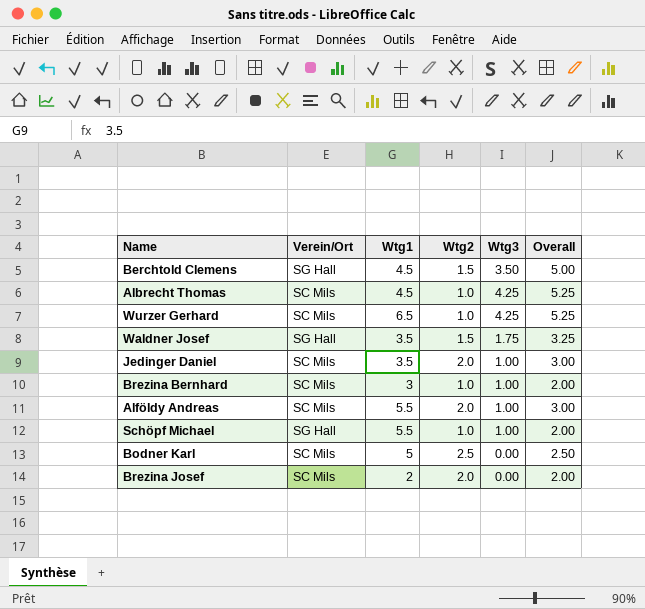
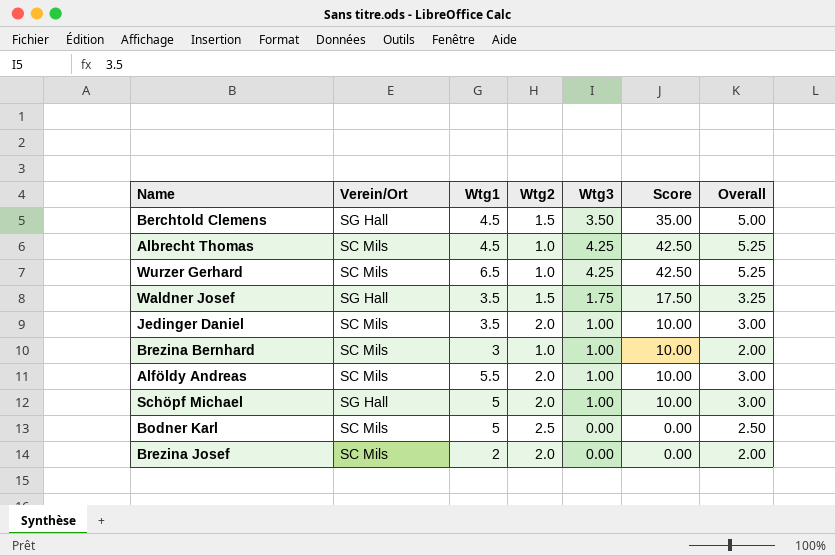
column Score | formula: none -> [Wtg3] * 10
Schöpf Michael | Wtg1: 5.5 -> 5
Schöpf Michael | Wtg2: 1.0 -> 2.0
Schöpf Michael | Overall: 2.00 -> 3.00

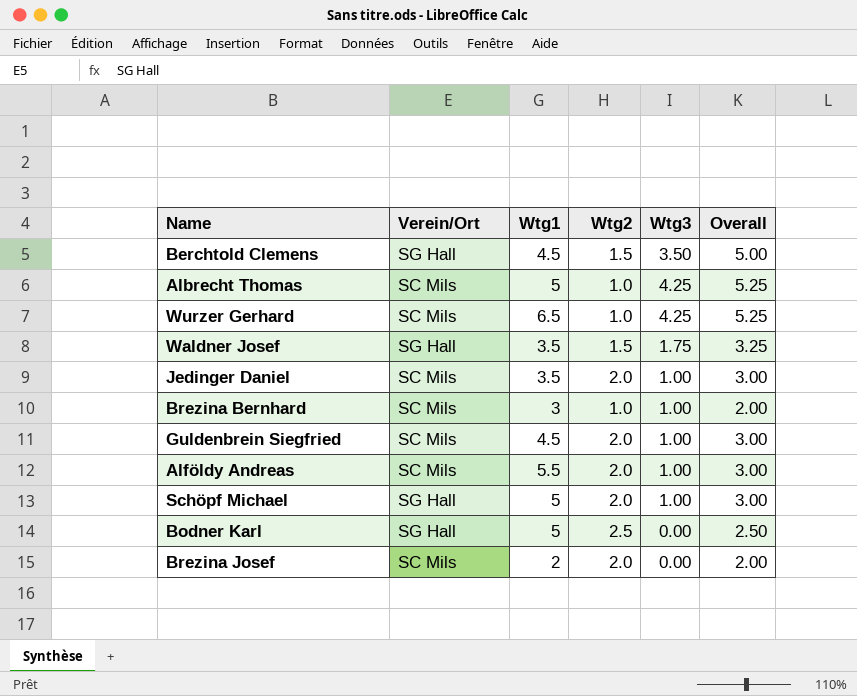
column Score | formula: [Wtg3] * 10 -> none
Albrecht Thomas | Wtg1: 4.5 -> 5
row Guldenbrein Siegfried: none -> SC Mils | 4.5 | 2.0 | 1.00 | 3.00
Bodner Karl | Verein/Ort: SC Mils -> SG Hall

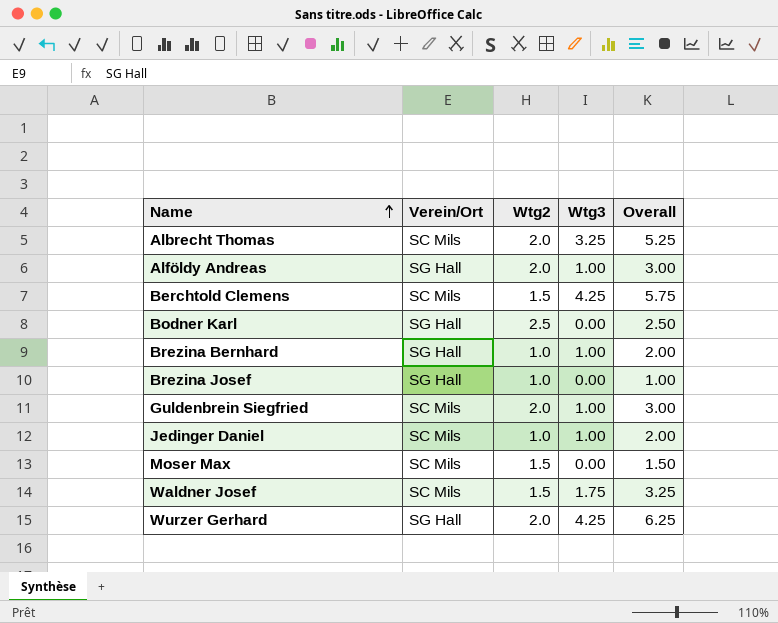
row order: none -> Name ascending
column Wtg1 | position: 3 -> none
row Schöpf Michael: SG Hall | 5 | 2.0 | 1.00 | 3.00 -> none
Albrecht Thomas | Wtg2: 1.0 -> 2.0
Albrecht Thomas | Wtg3: 4.25 -> 3.25
Alföldy Andreas | Verein/Ort: SC Mils -> SG Hall
Berchtold Clemens | Verein/Ort: SG Hall -> SC Mils
Berchtold Clemens | Wtg3: 3.50 -> 4.25
Berchtold Clemens | Overall: 5.00 -> 5.75
Brezina Bernhard | Verein/Ort: SC Mils -> SG Hall
Brezina Josef | Verein/Ort: SC Mils -> SG Hall
Brezina Josef | Wtg2: 2.0 -> 1.0
Brezina Josef | Overall: 2.00 -> 1.00
Jedinger Daniel | Wtg2: 2.0 -> 1.0
Jedinger Daniel | Overall: 3.00 -> 2.00
row Moser Max: none -> SC Mils | 1.5 | 0.00 | 1.50
Waldner Josef | Verein/Ort: SG Hall -> SC Mils
Wurzer Gerhard | Verein/Ort: SC Mils -> SG Hall
Wurzer Gerhard | Wtg2: 1.0 -> 2.0
Wurzer Gerhard | Overall: 5.25 -> 6.25

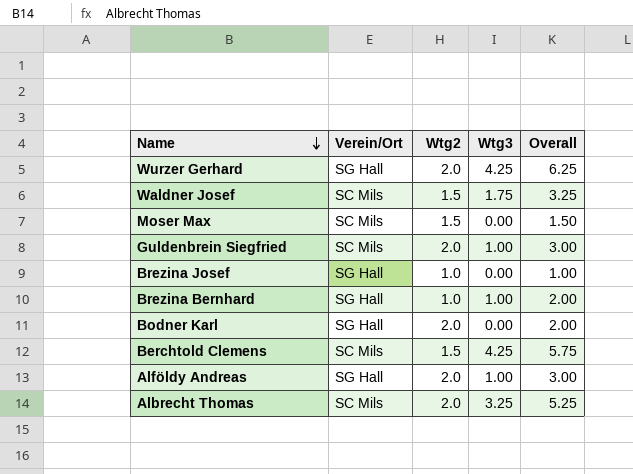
row order: Name ascending -> Name descending
row Jedinger Daniel: SC Mils | 1.0 | 1.00 | 2.00 -> none
Bodner Karl | Wtg2: 2.5 -> 2.0
Bodner Karl | Overall: 2.50 -> 2.00

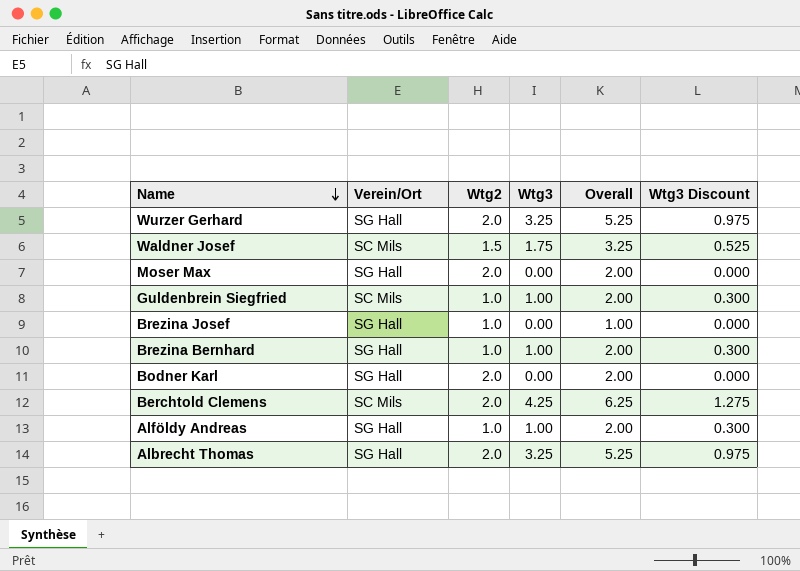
column Wtg3 Discount | formula: none -> [Wtg3] * 0.3
Wurzer Gerhard | Wtg3: 4.25 -> 3.25
Wurzer Gerhard | Overall: 6.25 -> 5.25
Moser Max | Verein/Ort: SC Mils -> SG Hall
Moser Max | Wtg2: 1.5 -> 2.0
Moser Max | Overall: 1.50 -> 2.00
Guldenbrein Siegfried | Wtg2: 2.0 -> 1.0
Guldenbrein Siegfried | Overall: 3.00 -> 2.00
Berchtold Clemens | Wtg2: 1.5 -> 2.0
Berchtold Clemens | Overall: 5.75 -> 6.25
Alföldy Andreas | Wtg2: 2.0 -> 1.0
Alföldy Andreas | Overall: 3.00 -> 2.00
Albrecht Thomas | Verein/Ort: SC Mils -> SG Hall

